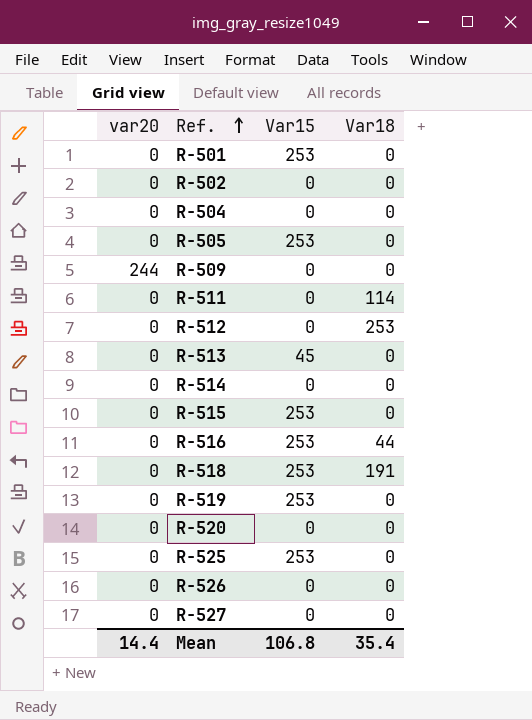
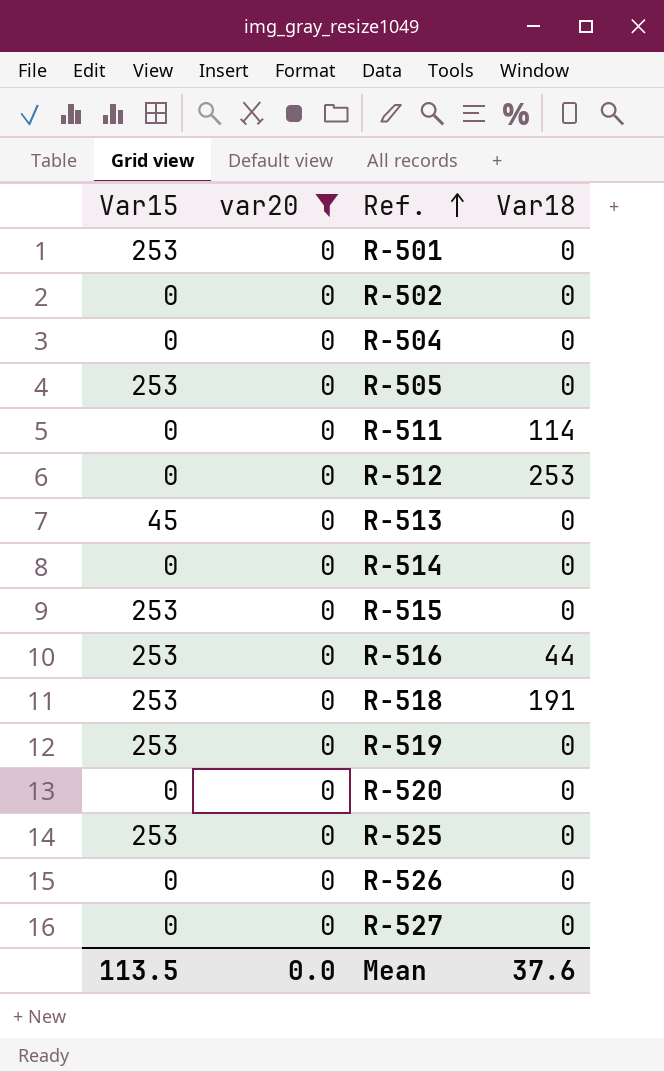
filter: none -> var20 = 0
column Var15 | position: 3 -> 1
Mean | Var15: 106.8 -> 113.5
Mean | var20: 14.4 -> 0.0
Mean | Var18: 35.4 -> 37.6

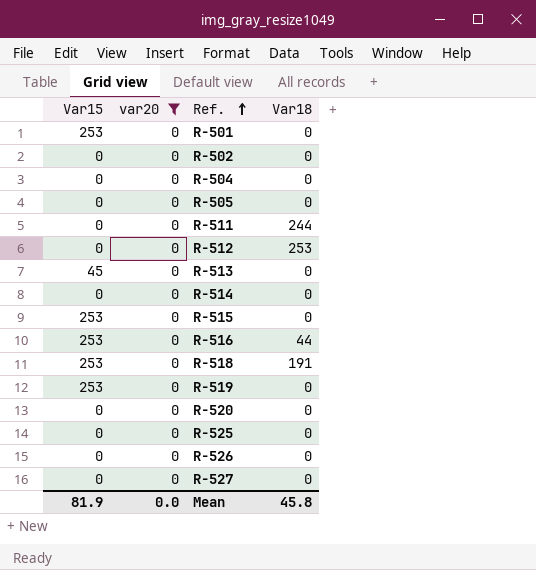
R-505 | Var15: 253 -> 0
R-511 | Var18: 114 -> 244
R-525 | Var15: 253 -> 0
Mean | Var15: 113.5 -> 81.9
Mean | Var18: 37.6 -> 45.8

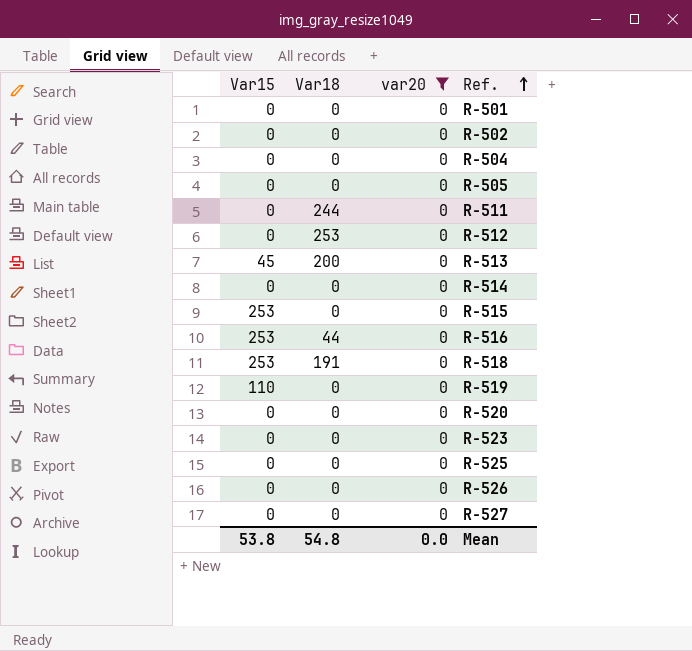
column Var18 | position: 4 -> 2
R-501 | Var15: 253 -> 0
R-513 | Var18: 0 -> 200
R-519 | Var15: 253 -> 110
row R-523: none -> 0 | 0 | 0
Mean | Var15: 81.9 -> 53.8
Mean | Var18: 45.8 -> 54.8

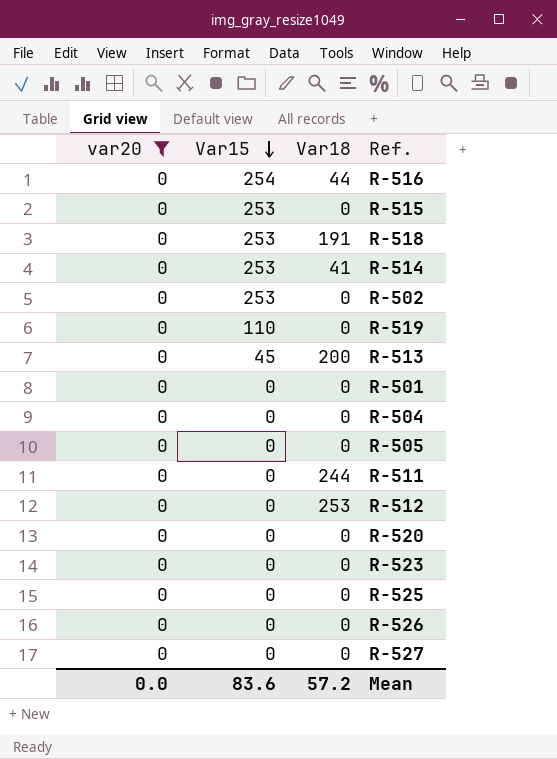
row order: Ref. ascending -> Var15 descending
column var20 | position: 3 -> 1
R-516 | Var15: 253 -> 254
R-514 | Var15: 0 -> 253
R-514 | Var18: 0 -> 41
R-502 | Var15: 0 -> 253
Mean | Var15: 53.8 -> 83.6
Mean | Var18: 54.8 -> 57.2

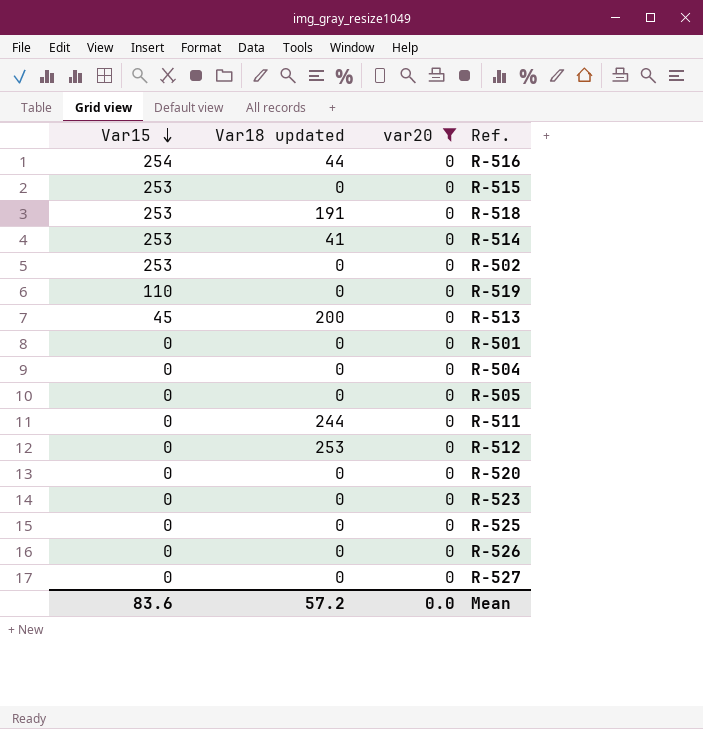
column name: Var18 -> Var18 updated
column var20 | position: 1 -> 3

